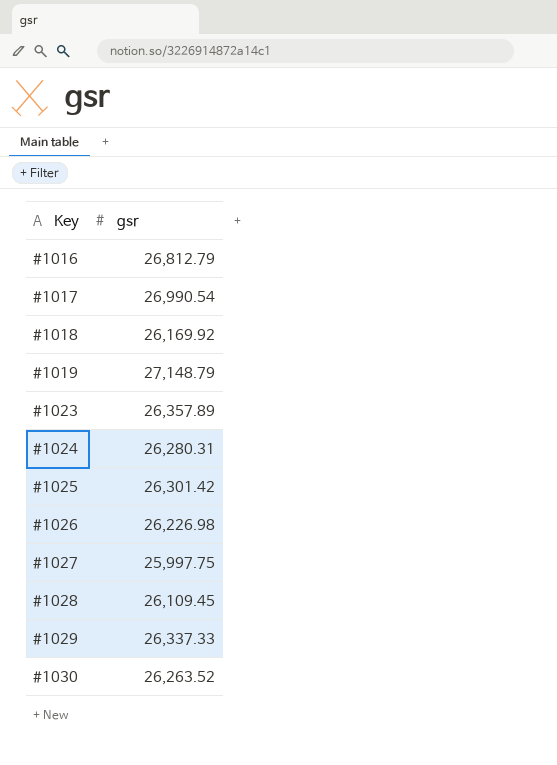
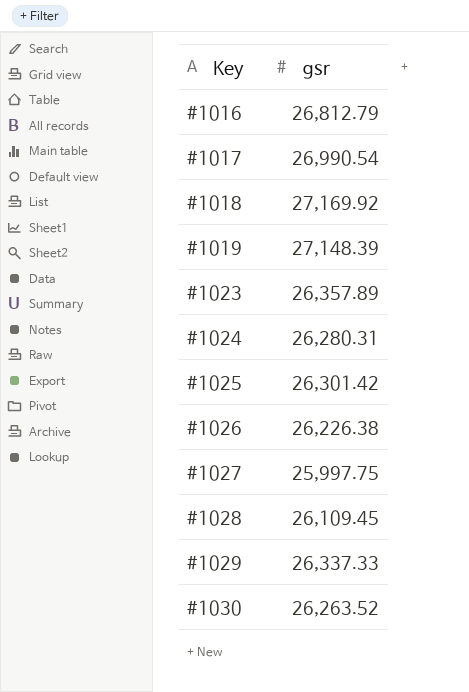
#1018 | gsr: 26,169.92 -> 27,169.92
#1019 | gsr: 27,148.79 -> 27,148.39
#1026 | gsr: 26,226.98 -> 26,226.38

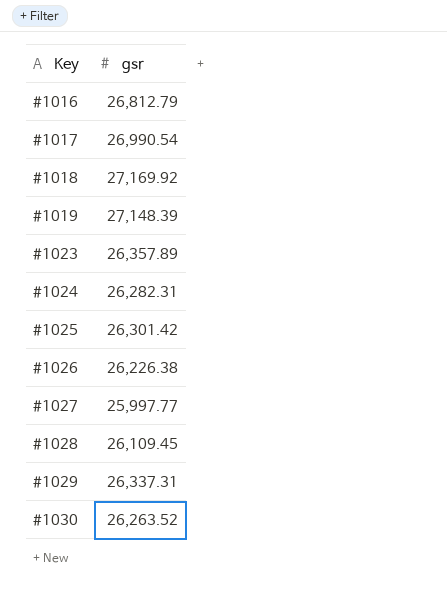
#1024 | gsr: 26,280.31 -> 26,282.31
#1027 | gsr: 25,997.75 -> 25,997.77
#1029 | gsr: 26,337.33 -> 26,337.31

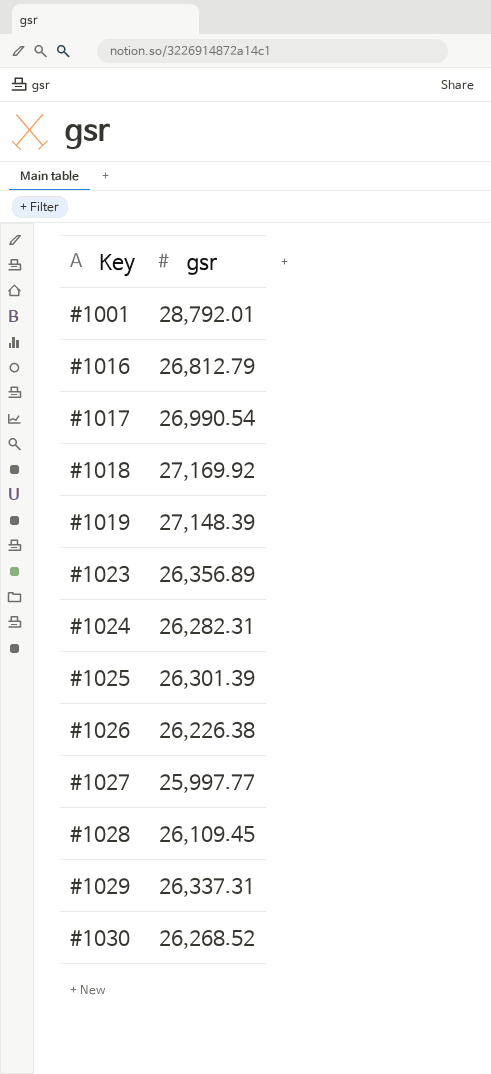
row #1001: none -> 28,792.01
#1023 | gsr: 26,357.89 -> 26,356.89
#1025 | gsr: 26,301.42 -> 26,301.39
#1030 | gsr: 26,263.52 -> 26,268.52

